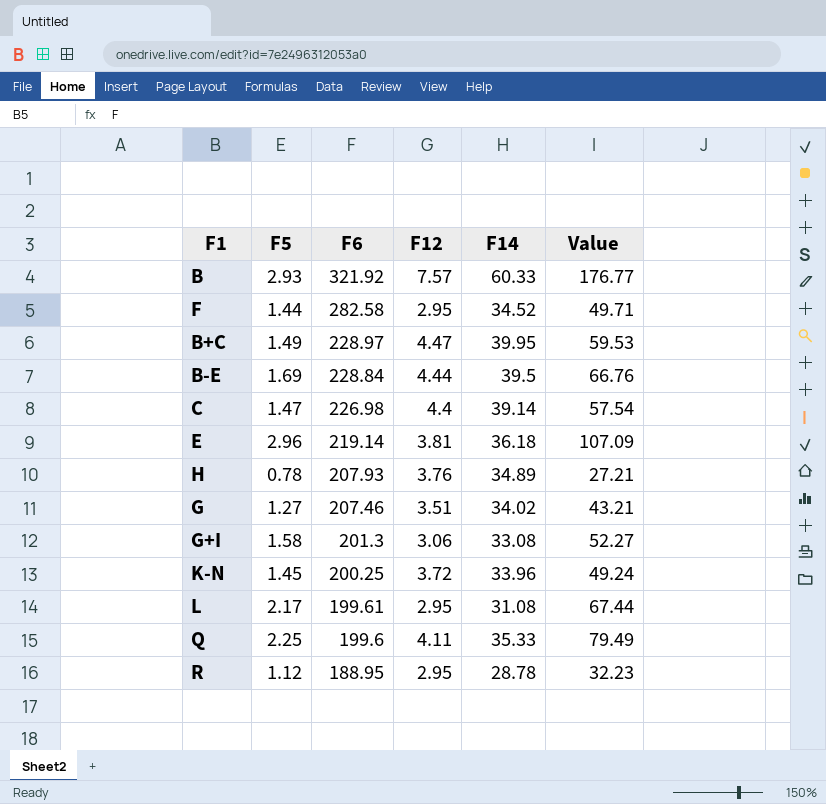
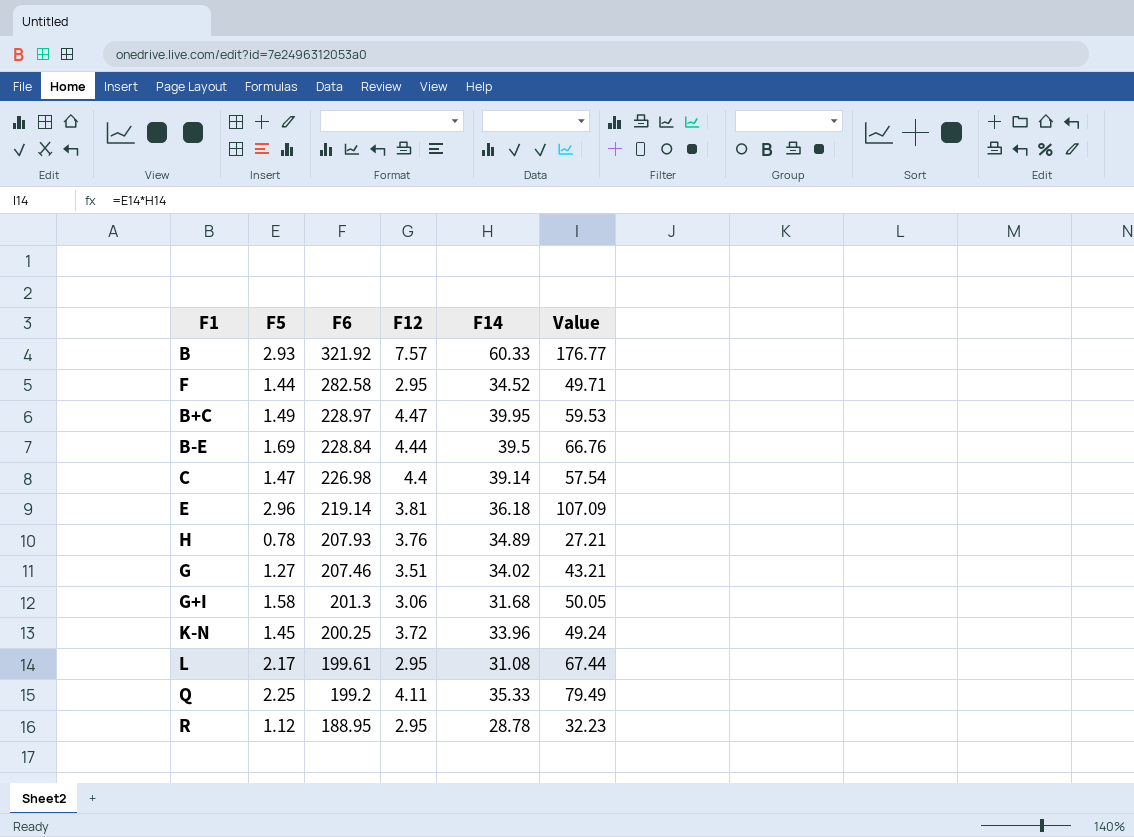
G+I | F14: 33.08 -> 31.68
G+I | Value: 52.27 -> 50.05
Q | F6: 199.6 -> 199.2

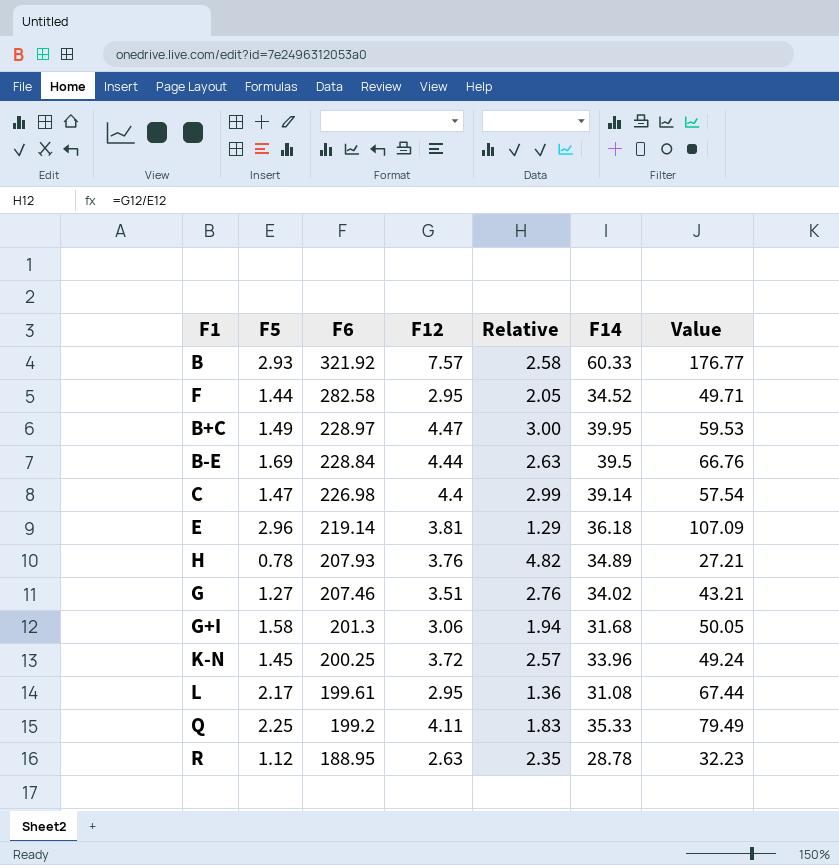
column Relative | formula: none -> [F12] / [F5]
R | F12: 2.95 -> 2.63

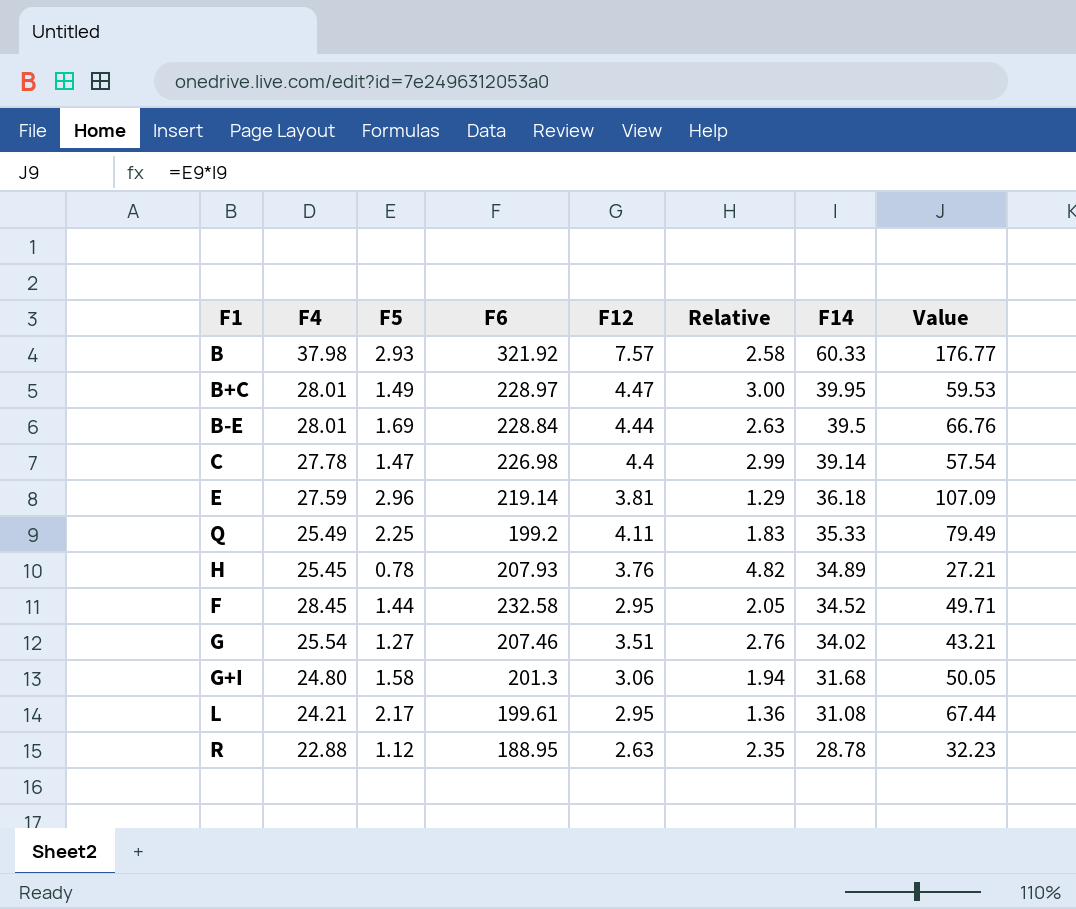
row order: F6 descending -> F14 descending
column F4 | position: none -> 2
row K-N: 1.45 | 200.25 | 3.72 | 2.57 | 33.96 | 49.24 -> none
F | F6: 282.58 -> 232.58

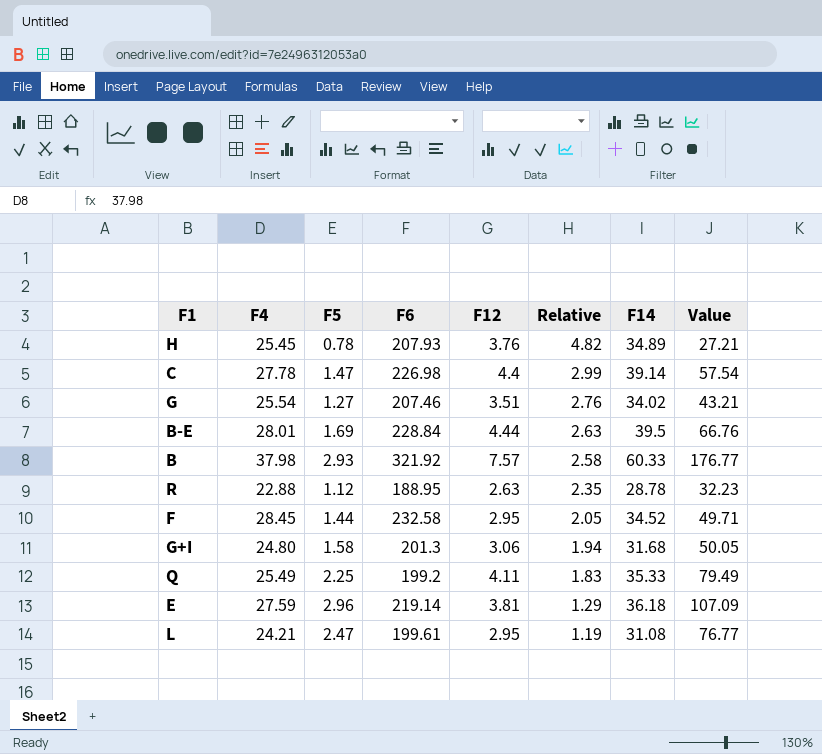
row order: F14 descending -> Relative descending
row B+C: 28.01 | 1.49 | 228.97 | 4.47 | 3.00 | 39.95 | 59.53 -> none
L | F5: 2.17 -> 2.47
L | Relative: 1.36 -> 1.19
L | Value: 67.44 -> 76.77

